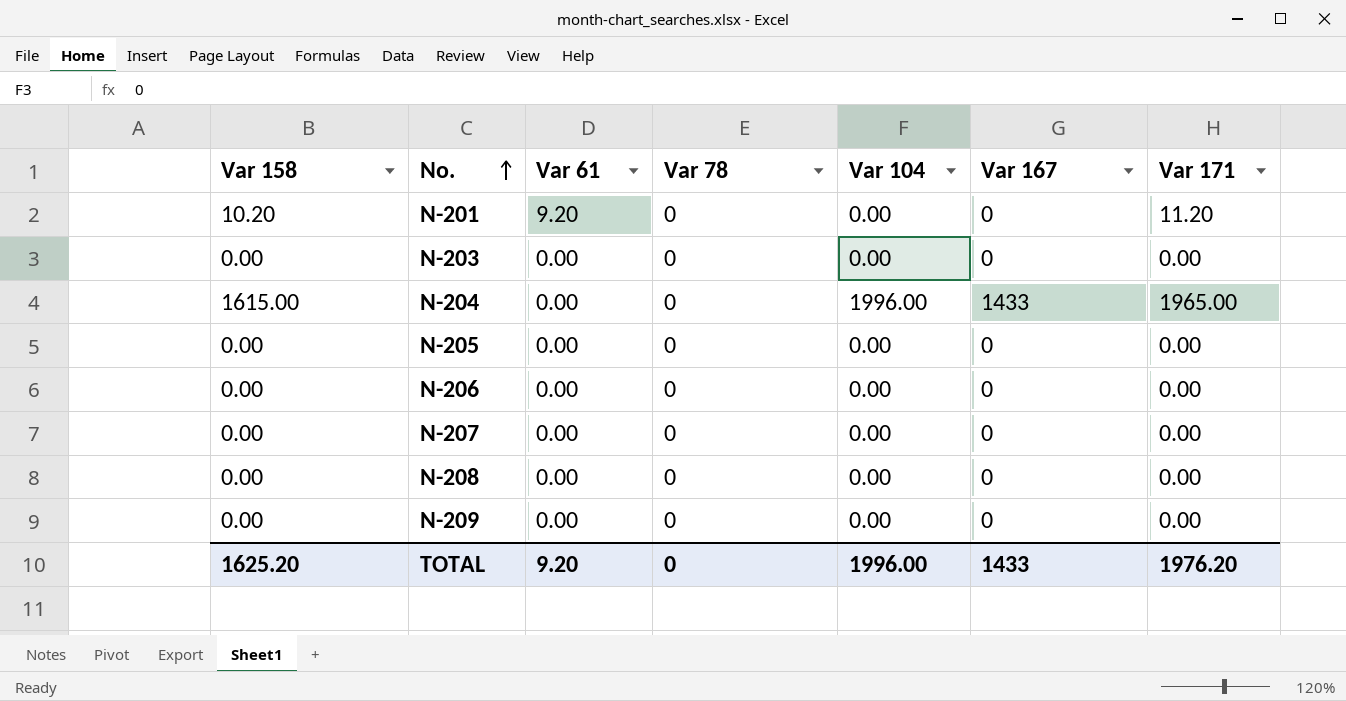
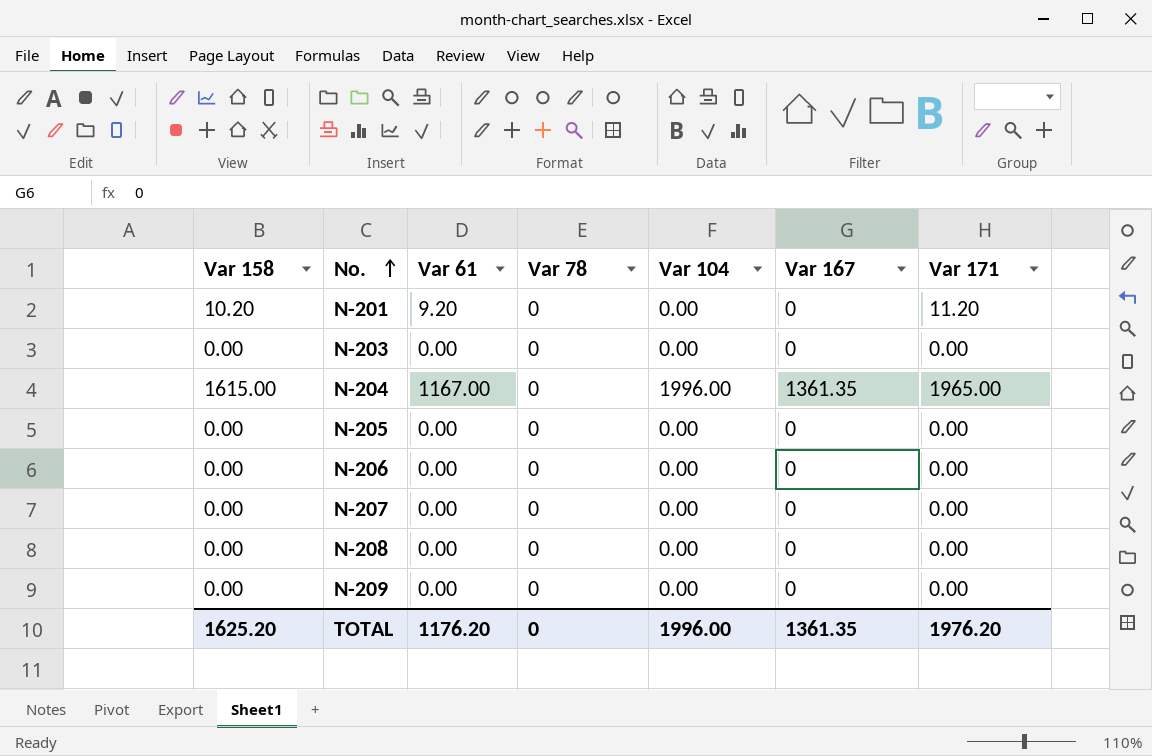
N-204 | Var 61: 0.00 -> 1167.00
N-204 | Var 167: 1433 -> 1361.35
TOTAL | Var 61: 9.20 -> 1176.20
TOTAL | Var 167: 1433 -> 1361.35

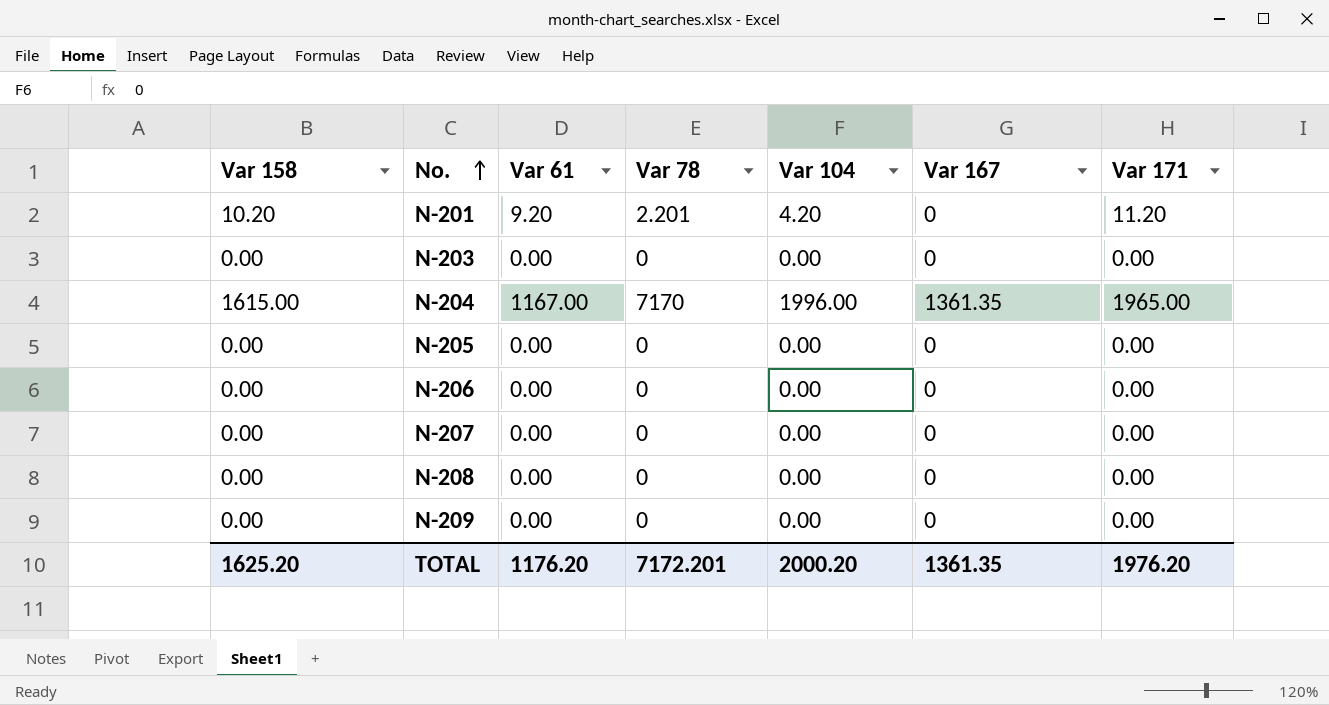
N-201 | Var 78: 0 -> 2.201
N-201 | Var 104: 0.00 -> 4.20
N-204 | Var 78: 0 -> 7170
TOTAL | Var 78: 0 -> 7172.201
TOTAL | Var 104: 1996.00 -> 2000.20

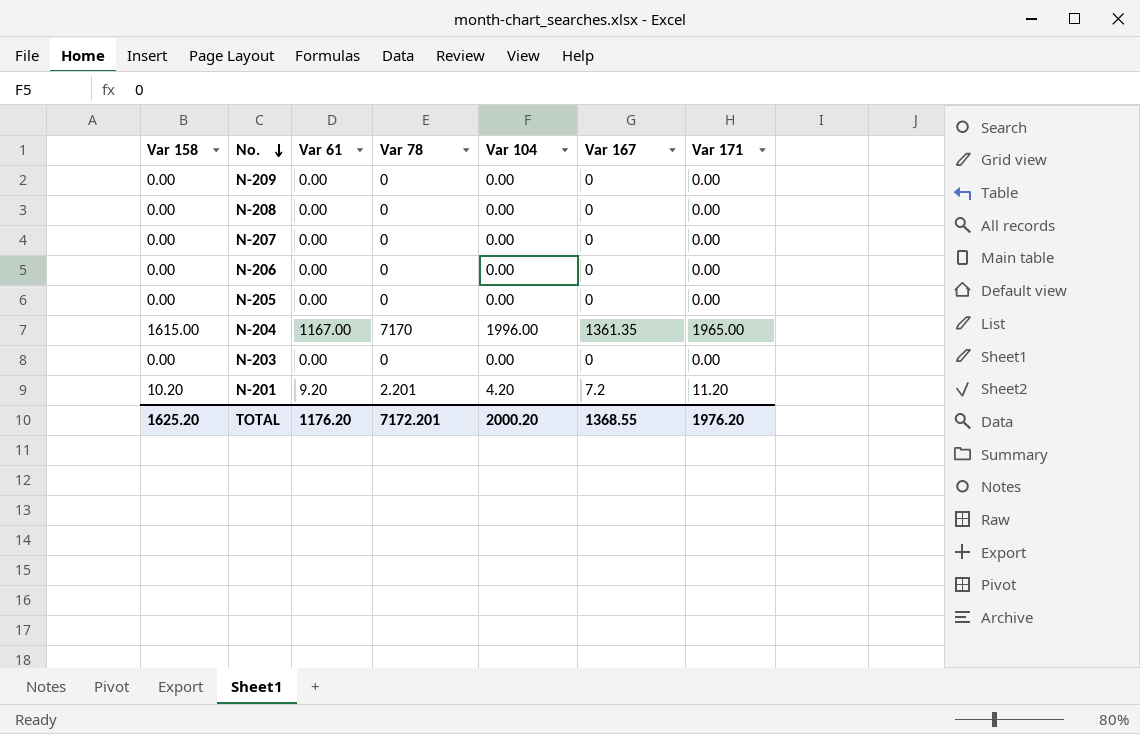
row order: No. ascending -> No. descending
N-201 | Var 167: 0 -> 7.2
TOTAL | Var 167: 1361.35 -> 1368.55

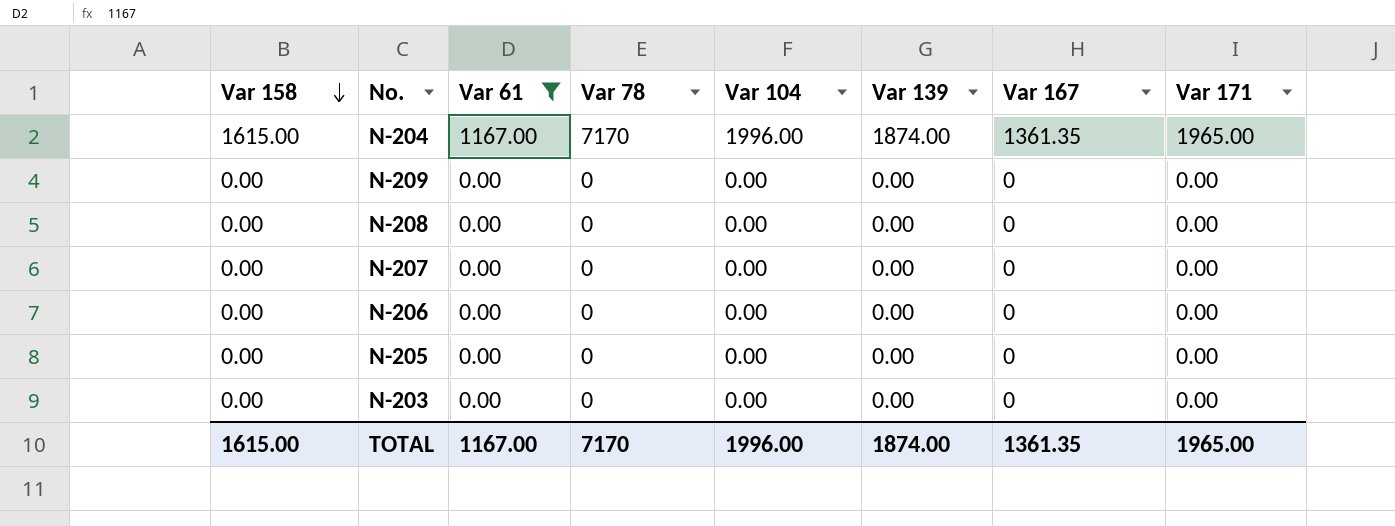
filter: none -> Var 61 != 9.20
row order: No. descending -> Var 158 descending
column Var 139 | position: none -> 6
TOTAL | Var 158: 1625.20 -> 1615.00
TOTAL | Var 61: 1176.20 -> 1167.00
TOTAL | Var 78: 7172.201 -> 7170
TOTAL | Var 104: 2000.20 -> 1996.00
TOTAL | Var 167: 1368.55 -> 1361.35
TOTAL | Var 171: 1976.20 -> 1965.00

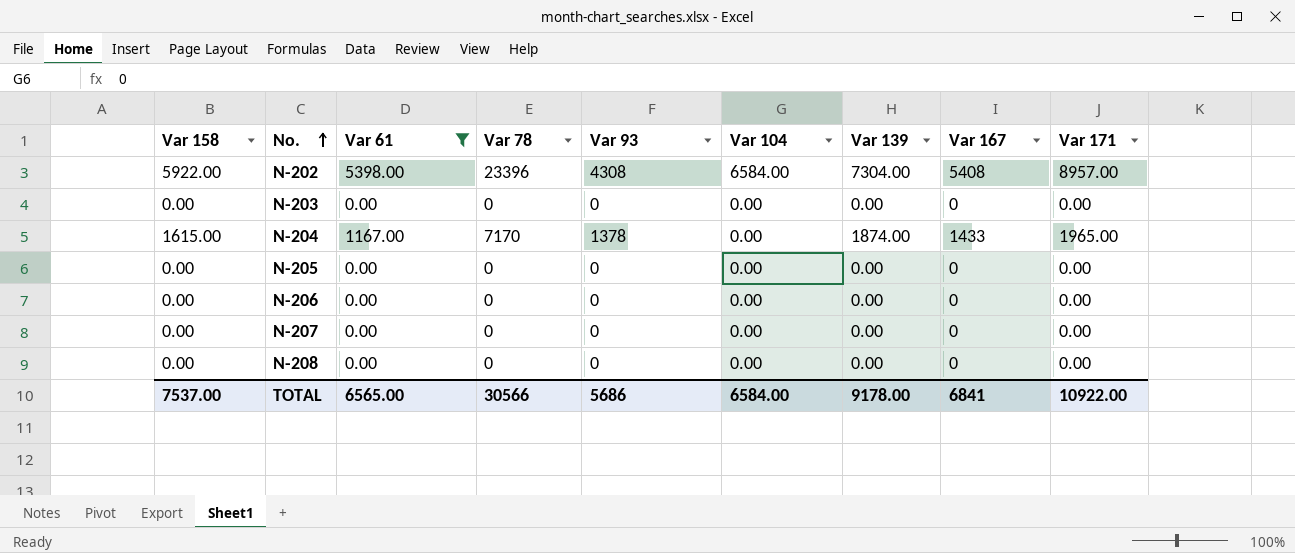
row order: Var 158 descending -> No. ascending
column Var 93 | position: none -> 5
row N-209: 0.00 | 0.00 | 0 | 0.00 | 0.00 | 0 | 0.00 -> none
row N-202: none -> 5922.00 | 5398.00 | 23396 | 4308 | 6584.00 | 7304.00 | 5408 | 8957.00
N-204 | Var 104: 1996.00 -> 0.00
N-204 | Var 167: 1361.35 -> 1433
TOTAL | Var 158: 1615.00 -> 7537.00
TOTAL | Var 61: 1167.00 -> 6565.00
TOTAL | Var 78: 7170 -> 30566
TOTAL | Var 104: 1996.00 -> 6584.00
TOTAL | Var 139: 1874.00 -> 9178.00
TOTAL | Var 167: 1361.35 -> 6841
TOTAL | Var 171: 1965.00 -> 10922.00

